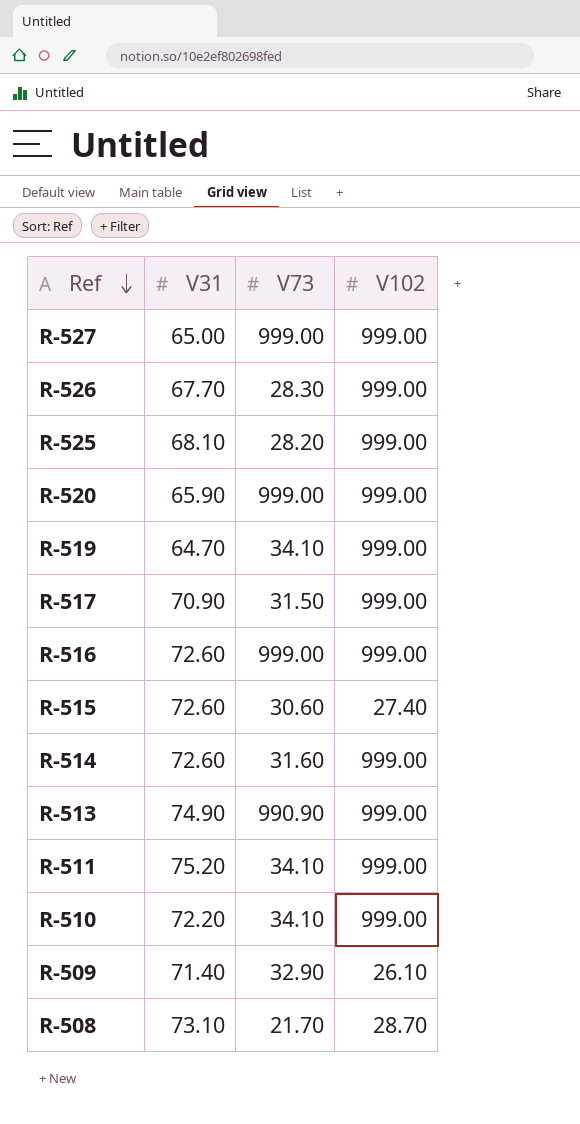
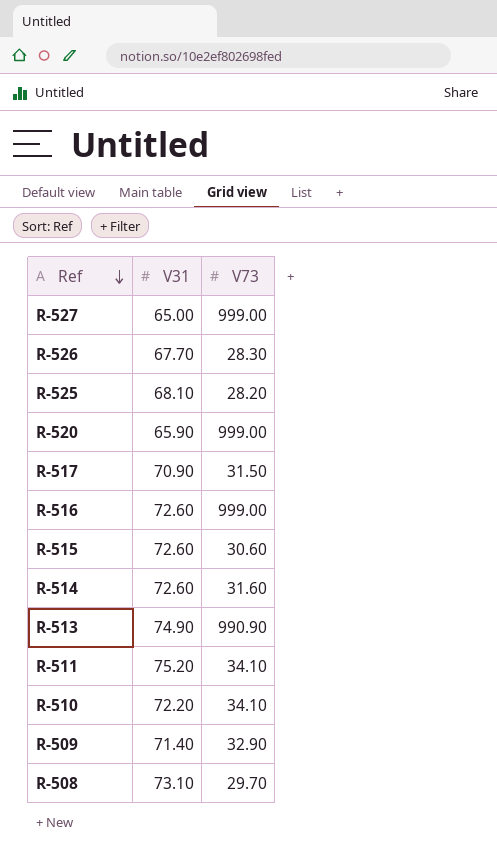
column V102 | position: 4 -> none
row R-519: 64.70 | 34.10 | 999.00 -> none
R-508 | V73: 21.70 -> 29.70

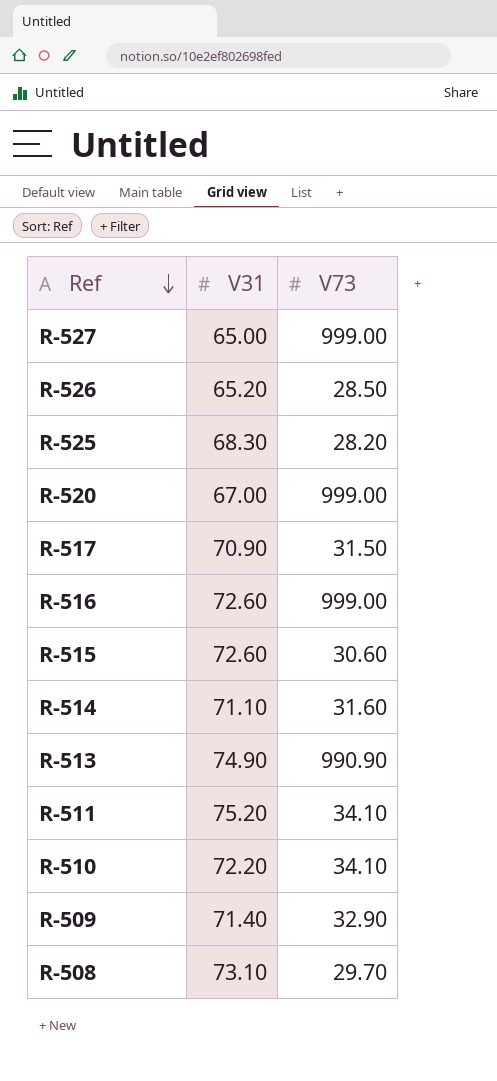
R-526 | V31: 67.70 -> 65.20
R-526 | V73: 28.30 -> 28.50
R-525 | V31: 68.10 -> 68.30
R-520 | V31: 65.90 -> 67.00
R-514 | V31: 72.60 -> 71.10

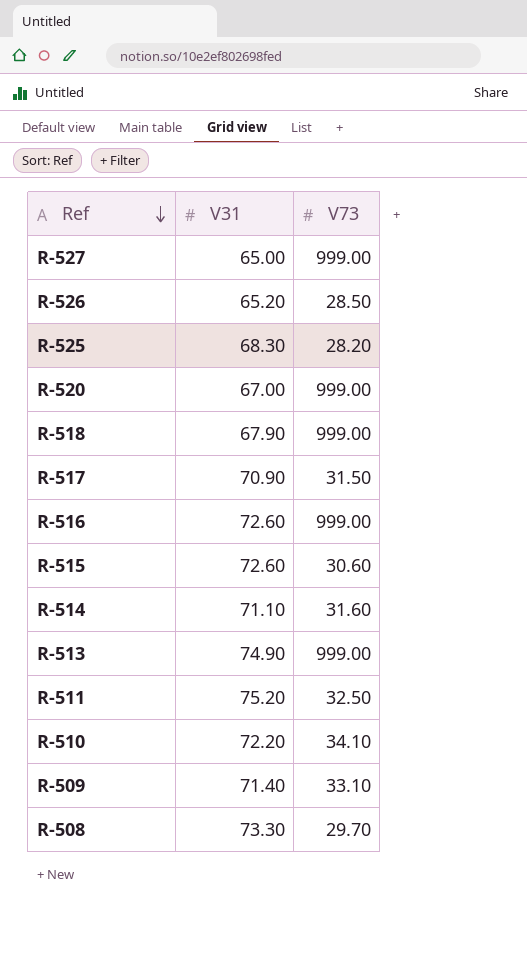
row R-518: none -> 67.90 | 999.00
R-513 | V73: 990.90 -> 999.00
R-511 | V73: 34.10 -> 32.50
R-509 | V73: 32.90 -> 33.10
R-508 | V31: 73.10 -> 73.30

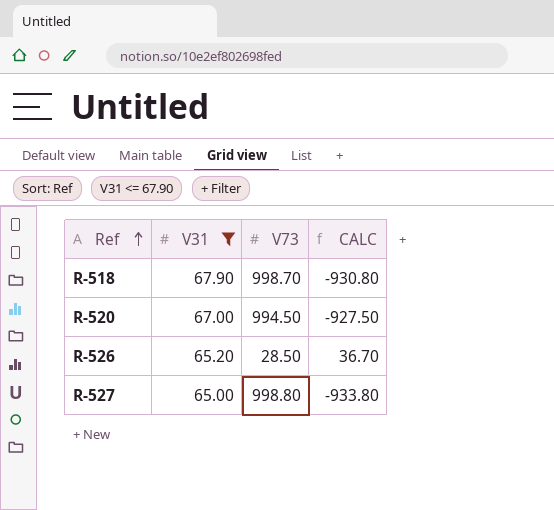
filter: none -> V31 <= 67.90
row order: Ref descending -> Ref ascending
column CALC | formula: none -> [V31] - [V73]
R-518 | V73: 999.00 -> 998.70
R-520 | V73: 999.00 -> 994.50
R-527 | V73: 999.00 -> 998.80

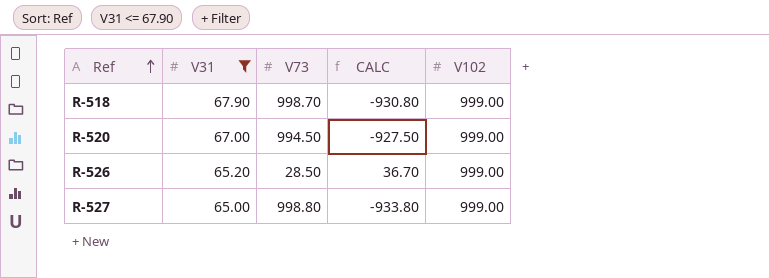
column V102 | position: none -> 5

